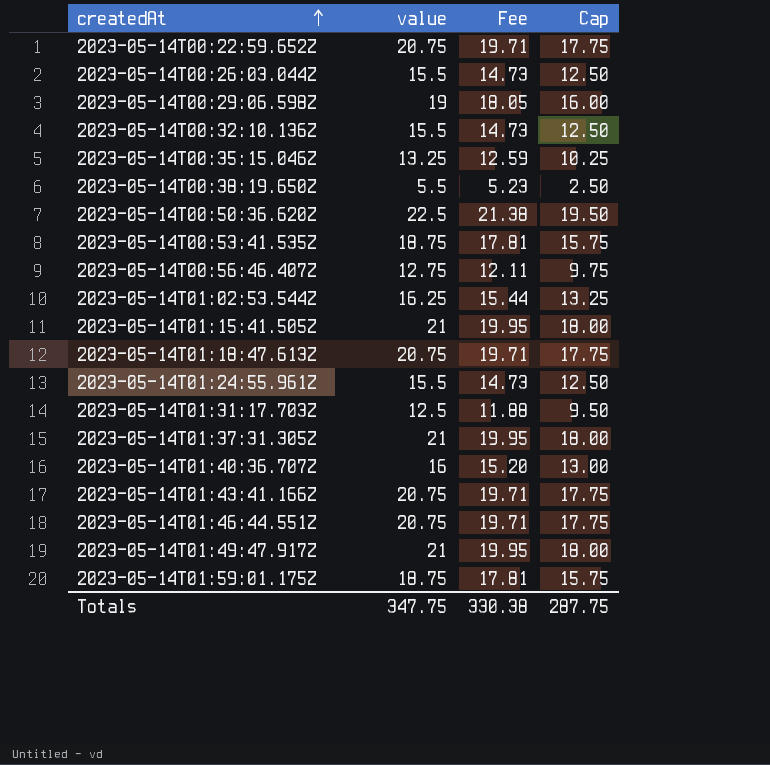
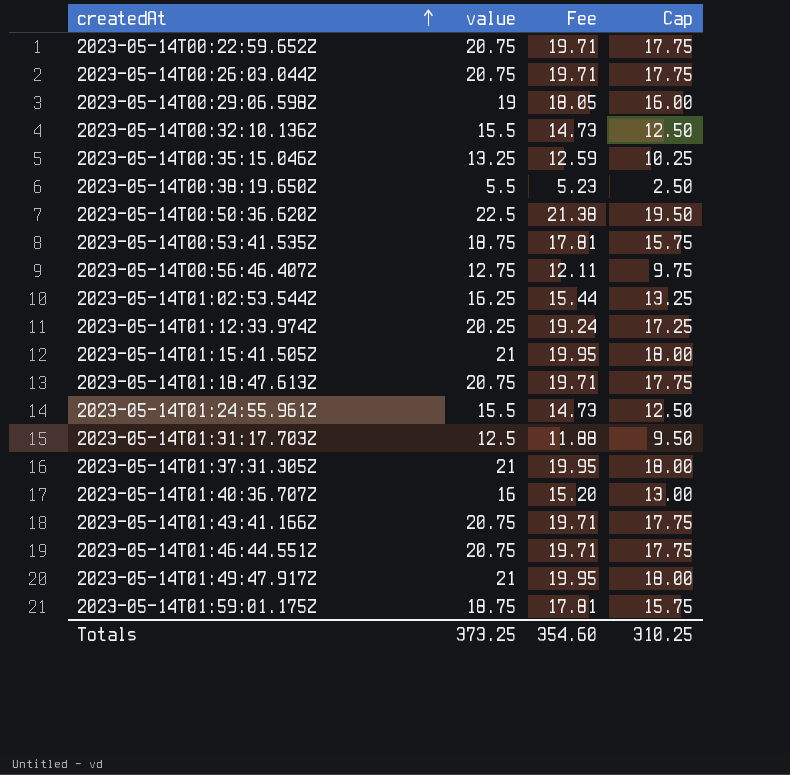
2023-05-14T00:26:03.044Z | value: 15.5 -> 20.75
2023-05-14T00:26:03.044Z | Fee: 14.73 -> 19.71
2023-05-14T00:26:03.044Z | Cap: 12.50 -> 17.75
row 2023-05-14T01:12:33.974Z: none -> 20.25 | 19.24 | 17.25
Totals | value: 347.75 -> 373.25
Totals | Fee: 330.38 -> 354.60
Totals | Cap: 287.75 -> 310.25

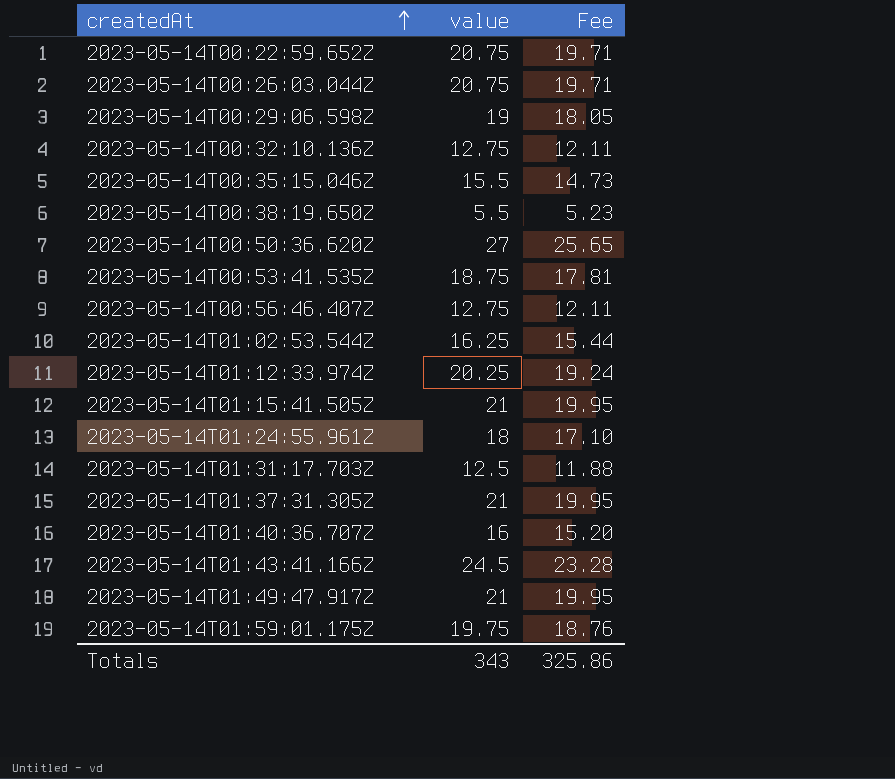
column Cap | formula: [value] - 3 -> none
row 2023-05-14T01:18:47.613Z: 20.75 | 19.71 | 17.75 -> none
row 2023-05-14T01:46:44.551Z: 20.75 | 19.71 | 17.75 -> none
2023-05-14T00:32:10.136Z | value: 15.5 -> 12.75
2023-05-14T00:32:10.136Z | Fee: 14.73 -> 12.11
2023-05-14T00:35:15.046Z | value: 13.25 -> 15.5
2023-05-14T00:35:15.046Z | Fee: 12.59 -> 14.73
2023-05-14T00:50:36.620Z | value: 22.5 -> 27
2023-05-14T00:50:36.620Z | Fee: 21.38 -> 25.65
2023-05-14T01:24:55.961Z | value: 15.5 -> 18
2023-05-14T01:24:55.961Z | Fee: 14.73 -> 17.10
2023-05-14T01:43:41.166Z | value: 20.75 -> 24.5
2023-05-14T01:43:41.166Z | Fee: 19.71 -> 23.28
2023-05-14T01:59:01.175Z | value: 18.75 -> 19.75
2023-05-14T01:59:01.175Z | Fee: 17.81 -> 18.76
Totals | value: 373.25 -> 343
Totals | Fee: 354.60 -> 325.86

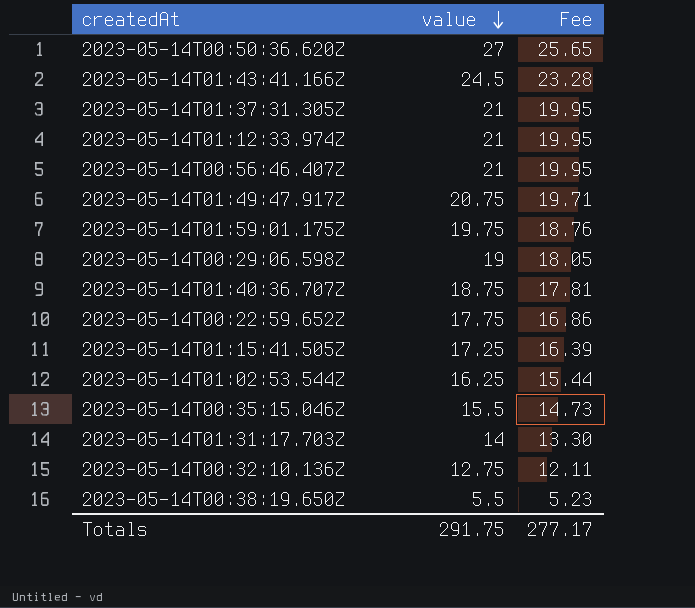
row order: createdAt ascending -> value descending
row 2023-05-14T00:26:03.044Z: 20.75 | 19.71 -> none
row 2023-05-14T00:53:41.535Z: 18.75 | 17.81 -> none
row 2023-05-14T01:24:55.961Z: 18 | 17.10 -> none
2023-05-14T01:12:33.974Z | value: 20.25 -> 21
2023-05-14T01:12:33.974Z | Fee: 19.24 -> 19.95
2023-05-14T00:56:46.407Z | value: 12.75 -> 21
2023-05-14T00:56:46.407Z | Fee: 12.11 -> 19.95
2023-05-14T01:49:47.917Z | value: 21 -> 20.75
2023-05-14T01:49:47.917Z | Fee: 19.95 -> 19.71
2023-05-14T01:40:36.707Z | value: 16 -> 18.75
2023-05-14T01:40:36.707Z | Fee: 15.20 -> 17.81
2023-05-14T00:22:59.652Z | value: 20.75 -> 17.75
2023-05-14T00:22:59.652Z | Fee: 19.71 -> 16.86
2023-05-14T01:15:41.505Z | value: 21 -> 17.25
2023-05-14T01:15:41.505Z | Fee: 19.95 -> 16.39
2023-05-14T01:31:17.703Z | value: 12.5 -> 14
2023-05-14T01:31:17.703Z | Fee: 11.88 -> 13.30
Totals | value: 343 -> 291.75
Totals | Fee: 325.86 -> 277.17

